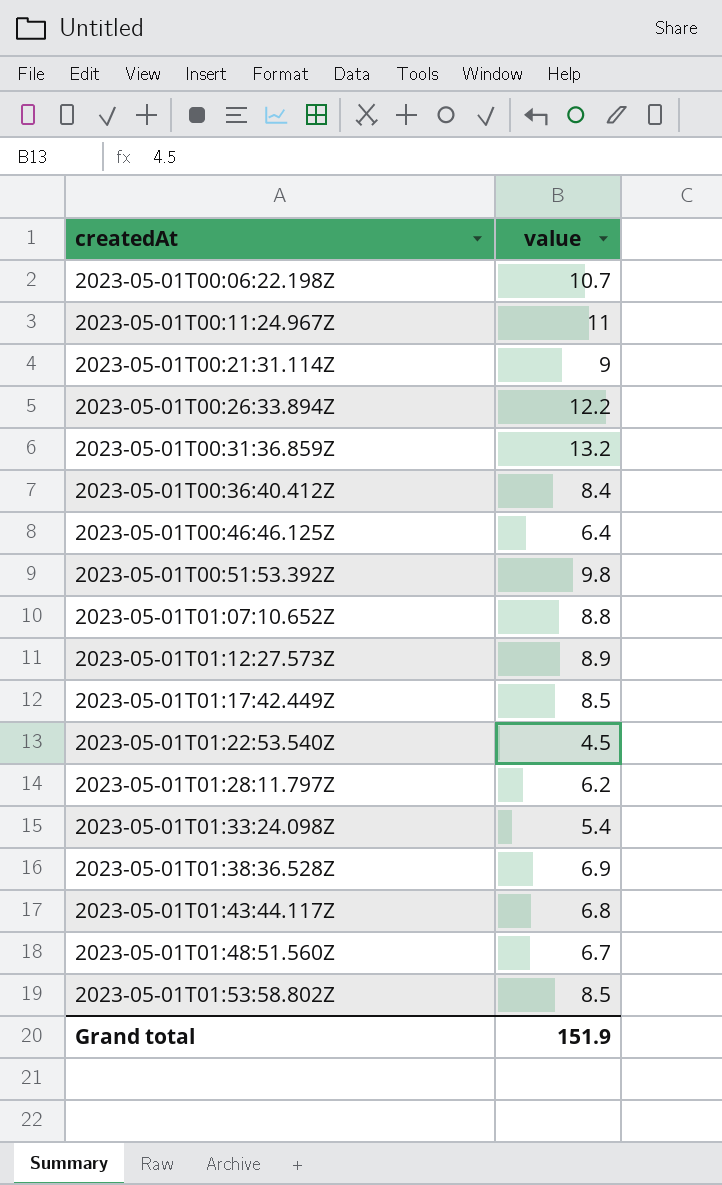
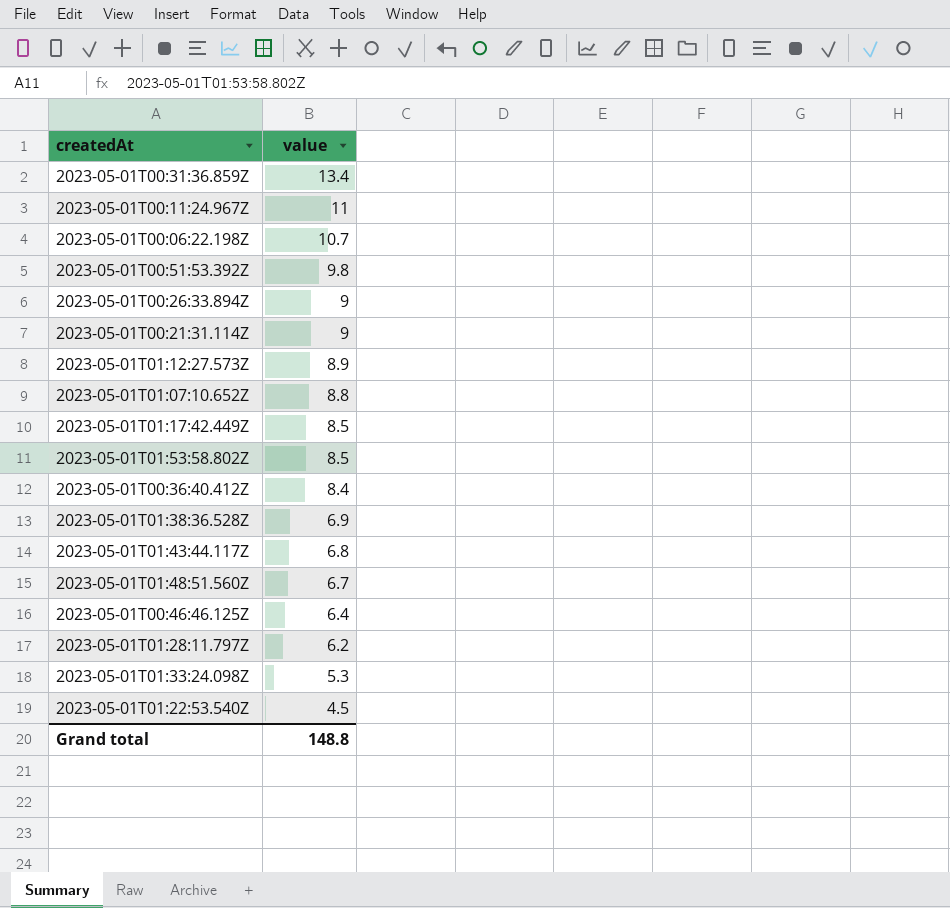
row order: createdAt ascending -> value descending
2023-05-01T00:31:36.859Z | value: 13.2 -> 13.4
2023-05-01T00:26:33.894Z | value: 12.2 -> 9
2023-05-01T01:33:24.098Z | value: 5.4 -> 5.3
Grand total | value: 151.9 -> 148.8

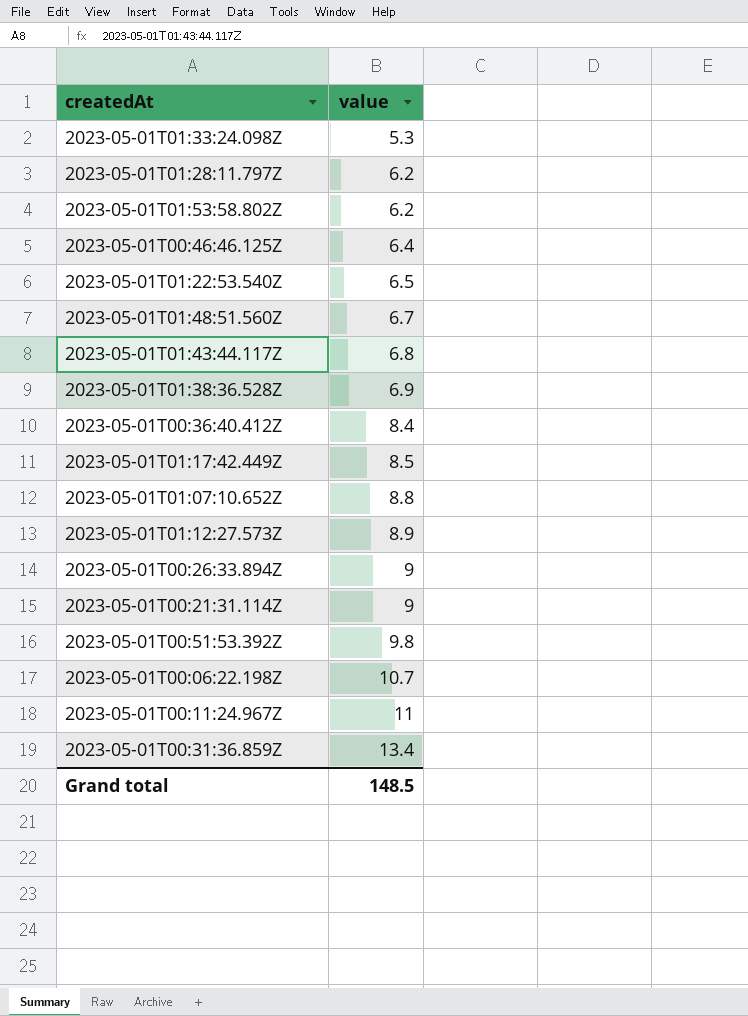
row order: value descending -> value ascending
2023-05-01T01:53:58.802Z | value: 8.5 -> 6.2
2023-05-01T01:22:53.540Z | value: 4.5 -> 6.5
Grand total | value: 148.8 -> 148.5

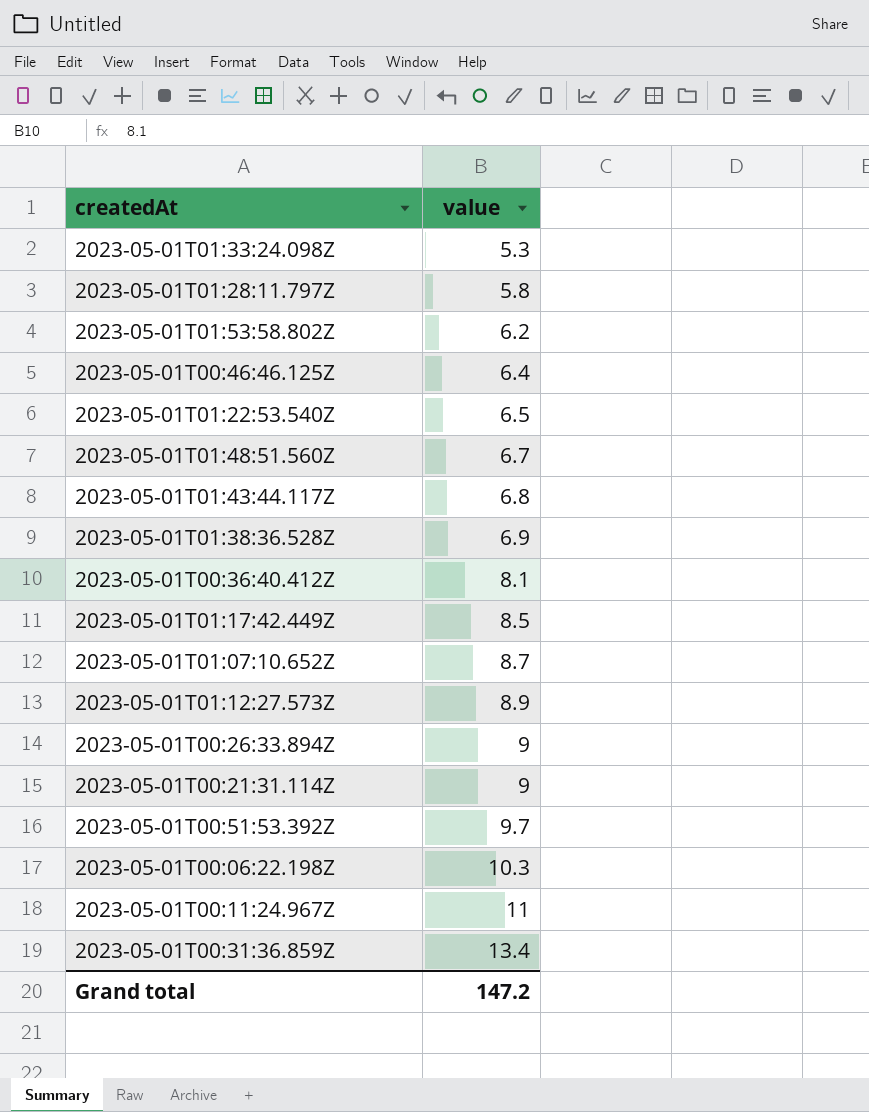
2023-05-01T01:28:11.797Z | value: 6.2 -> 5.8
2023-05-01T00:36:40.412Z | value: 8.4 -> 8.1
2023-05-01T01:07:10.652Z | value: 8.8 -> 8.7
2023-05-01T00:51:53.392Z | value: 9.8 -> 9.7
2023-05-01T00:06:22.198Z | value: 10.7 -> 10.3
Grand total | value: 148.5 -> 147.2

